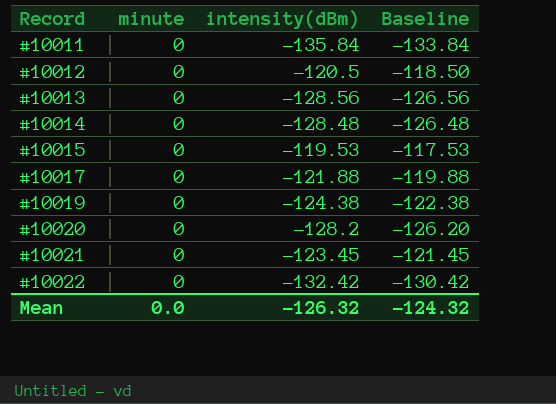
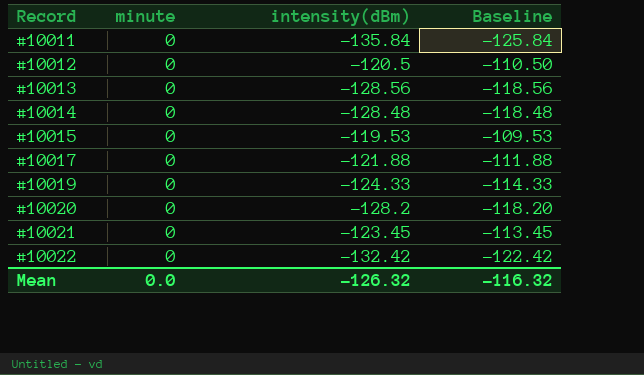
column Baseline | formula: [intensity(dBm)] + 2 -> [intensity(dBm)] + 10
#10019 | intensity(dBm): -124.38 -> -124.33
Mean | Baseline: -124.32 -> -116.32

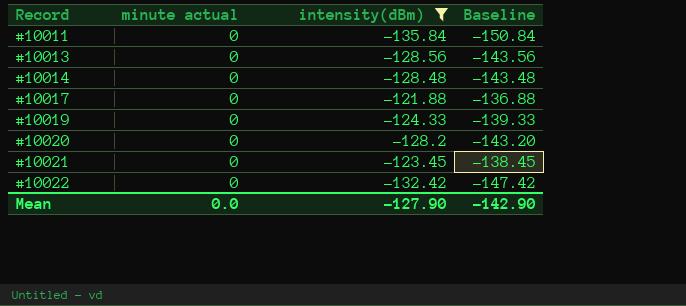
filter: none -> intensity(dBm) <= -121.88
column name: minute -> minute actual
column Baseline | formula: [intensity(dBm)] + 10 -> [intensity(dBm)] - 15
Mean | intensity(dBm): -126.32 -> -127.90
Mean | Baseline: -116.32 -> -142.90

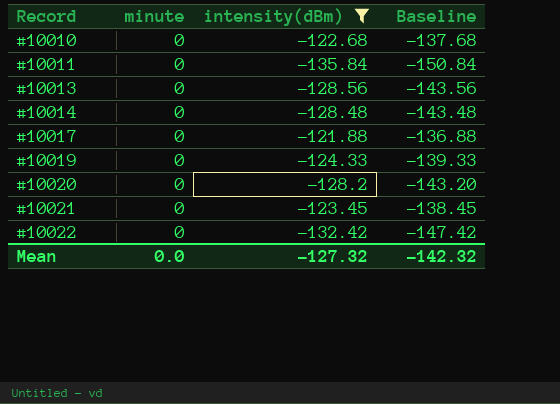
column name: minute actual -> minute
row #10010: none -> 0 | -122.68 | -137.68
Mean | intensity(dBm): -127.90 -> -127.32
Mean | Baseline: -142.90 -> -142.32

